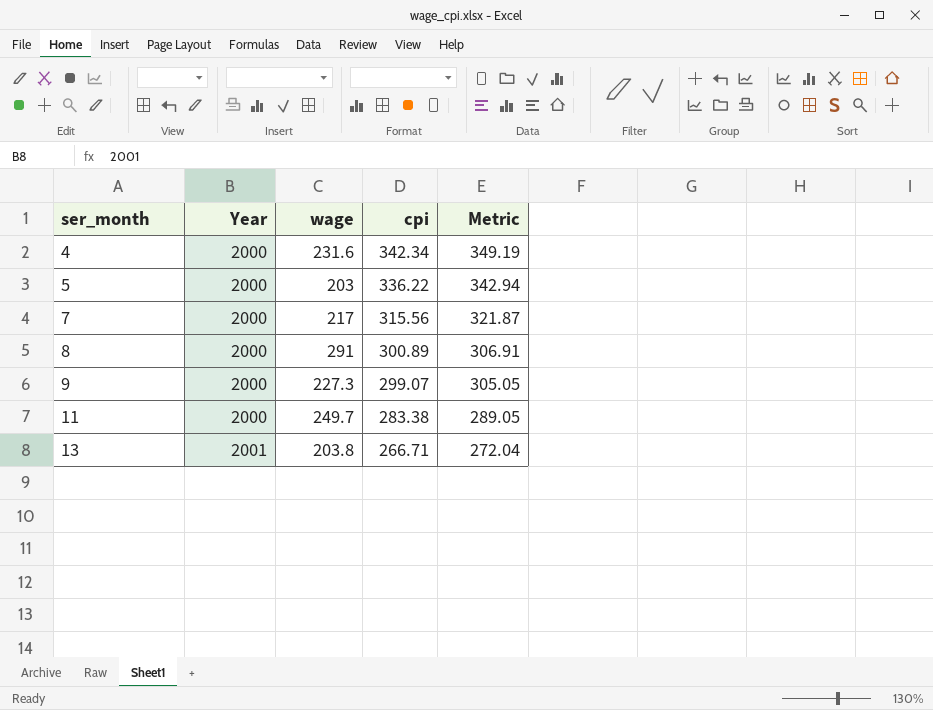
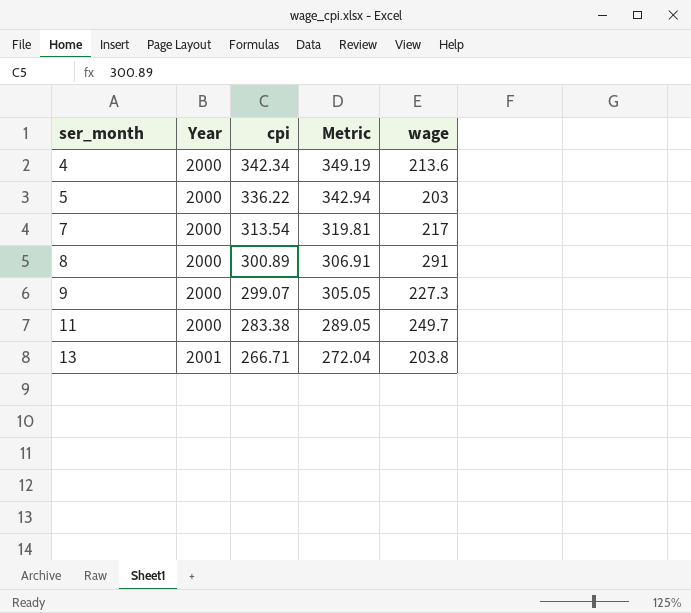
column wage | position: 3 -> 5
4 | wage: 231.6 -> 213.6
7 | cpi: 315.56 -> 313.54
7 | Metric: 321.87 -> 319.81

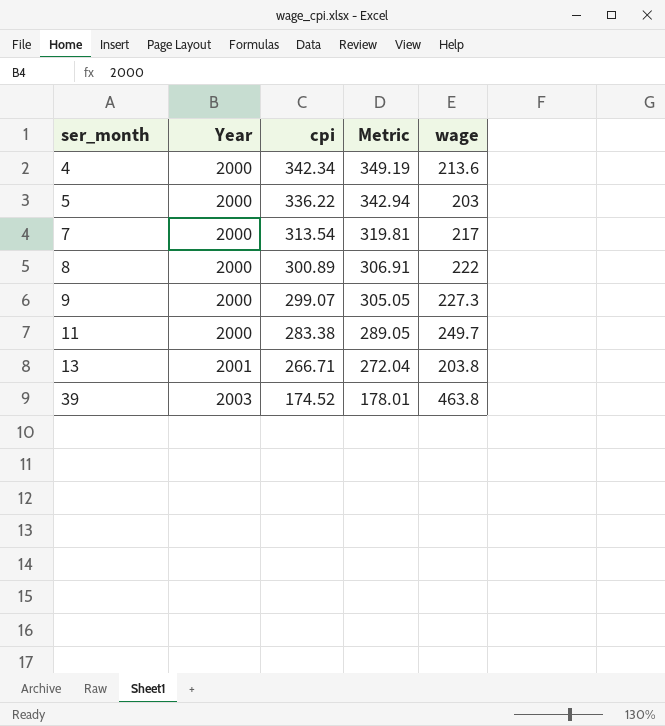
8 | wage: 291 -> 222
row 39: none -> 2003 | 174.52 | 178.01 | 463.8

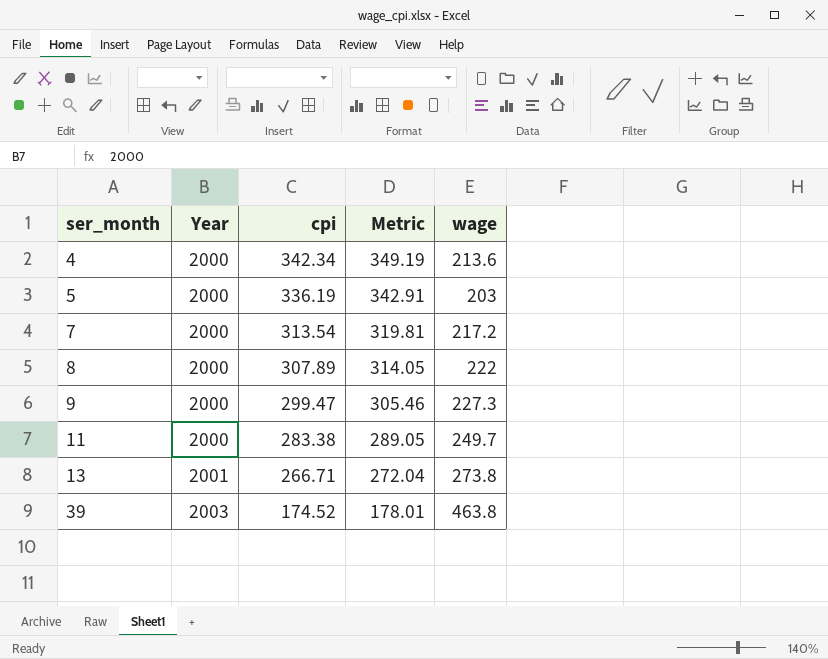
5 | cpi: 336.22 -> 336.19
5 | Metric: 342.94 -> 342.91
7 | wage: 217 -> 217.2
8 | cpi: 300.89 -> 307.89
8 | Metric: 306.91 -> 314.05
9 | cpi: 299.07 -> 299.47
9 | Metric: 305.05 -> 305.46
13 | wage: 203.8 -> 273.8

